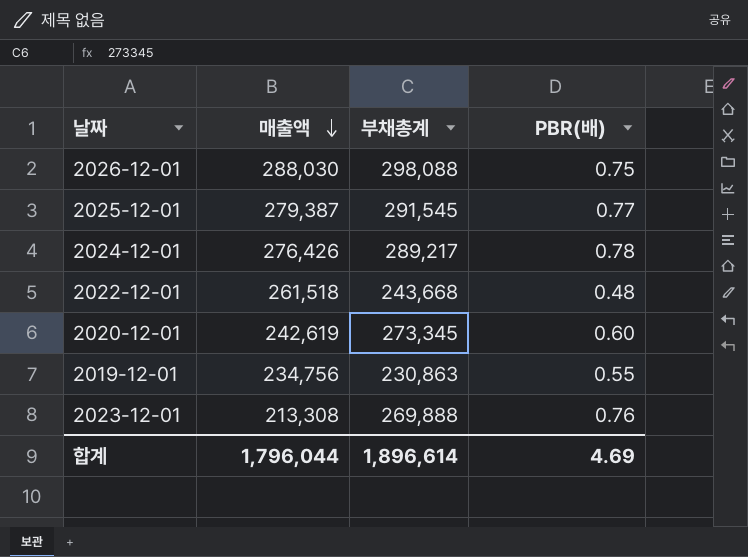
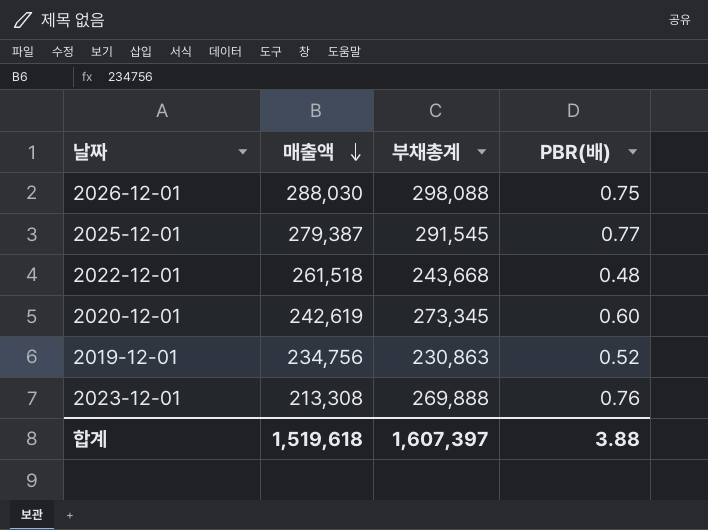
row 2024-12-01: 276,426 | 289,217 | 0.78 -> none
2019-12-01 | PBR(배): 0.55 -> 0.52
합계 | 매출액: 1,796,044 -> 1,519,618
합계 | 부채총계: 1,896,614 -> 1,607,397
합계 | PBR(배): 4.69 -> 3.88

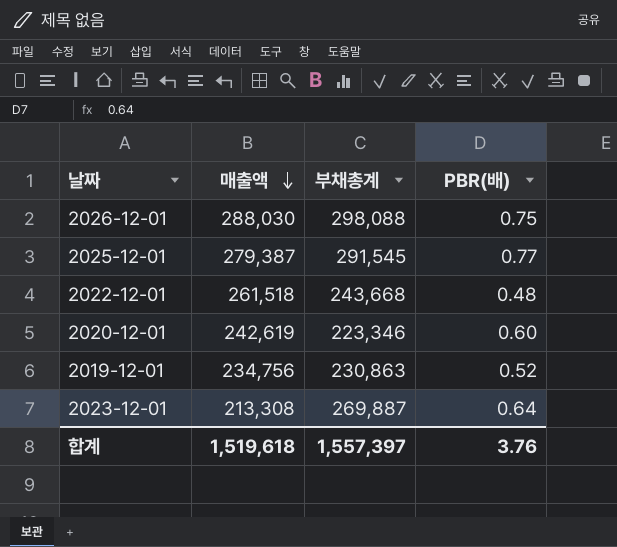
2020-12-01 | 부채총계: 273,345 -> 223,346
2023-12-01 | 부채총계: 269,888 -> 269,887
2023-12-01 | PBR(배): 0.76 -> 0.64
합계 | 부채총계: 1,607,397 -> 1,557,397
합계 | PBR(배): 3.88 -> 3.76

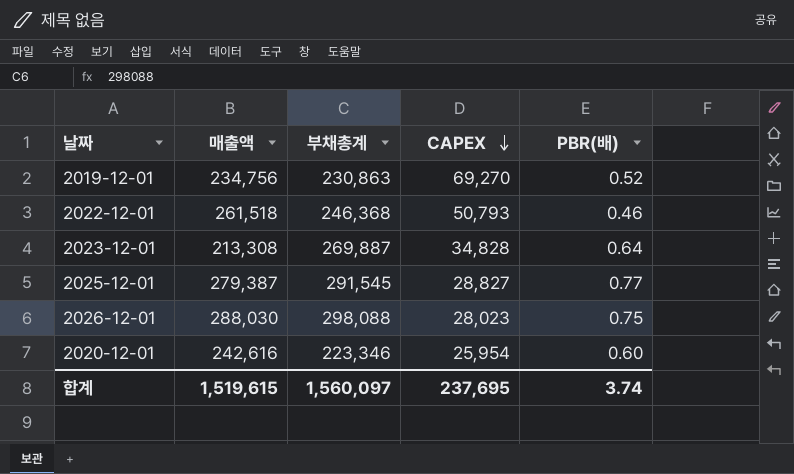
row order: 매출액 descending -> CAPEX descending
column CAPEX | position: none -> 4
2022-12-01 | 부채총계: 243,668 -> 246,368
2022-12-01 | PBR(배): 0.48 -> 0.46
2020-12-01 | 매출액: 242,619 -> 242,616
합계 | 매출액: 1,519,618 -> 1,519,615
합계 | 부채총계: 1,557,397 -> 1,560,097
합계 | PBR(배): 3.76 -> 3.74

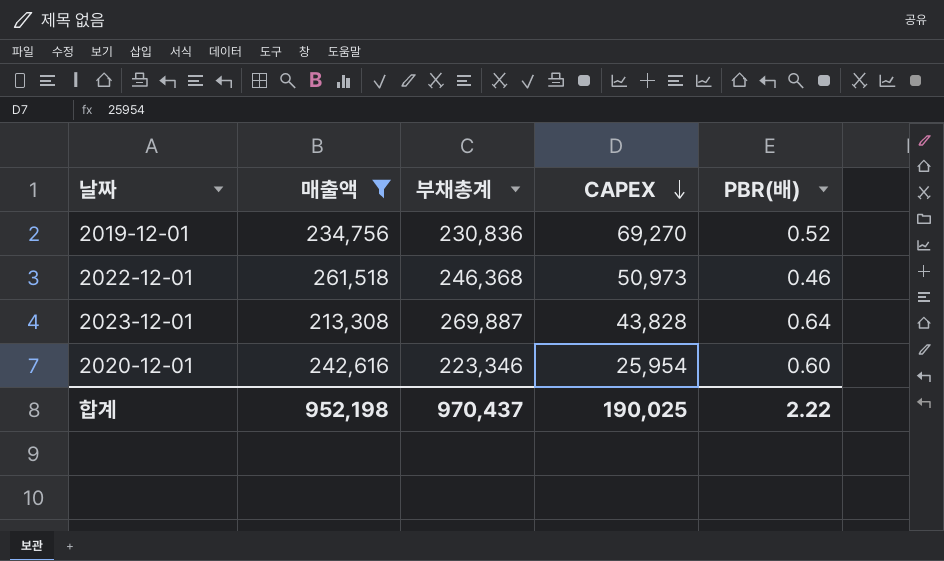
filter: none -> 매출액 <= 261,518
2019-12-01 | 부채총계: 230,863 -> 230,836
2022-12-01 | CAPEX: 50,793 -> 50,973
2023-12-01 | CAPEX: 34,828 -> 43,828
합계 | 매출액: 1,519,615 -> 952,198
합계 | 부채총계: 1,560,097 -> 970,437
합계 | CAPEX: 237,695 -> 190,025
합계 | PBR(배): 3.74 -> 2.22

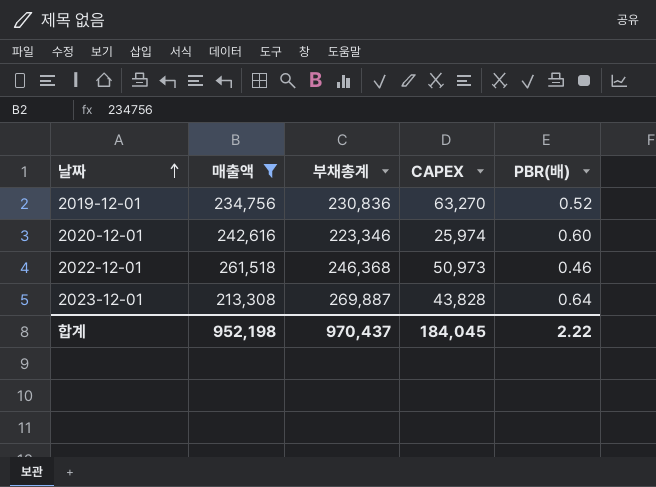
row order: CAPEX descending -> 날짜 ascending
2019-12-01 | CAPEX: 69,270 -> 63,270
2020-12-01 | CAPEX: 25,954 -> 25,974
합계 | CAPEX: 190,025 -> 184,045

